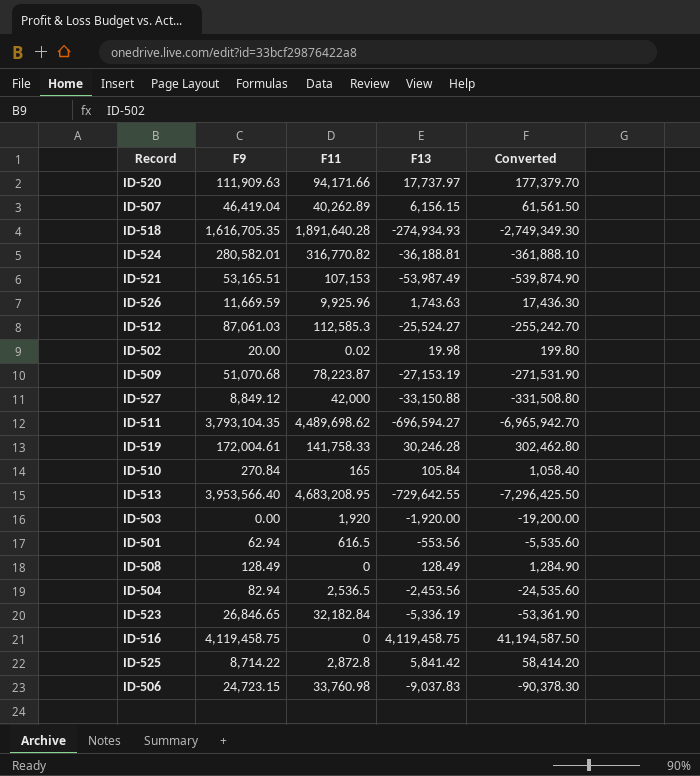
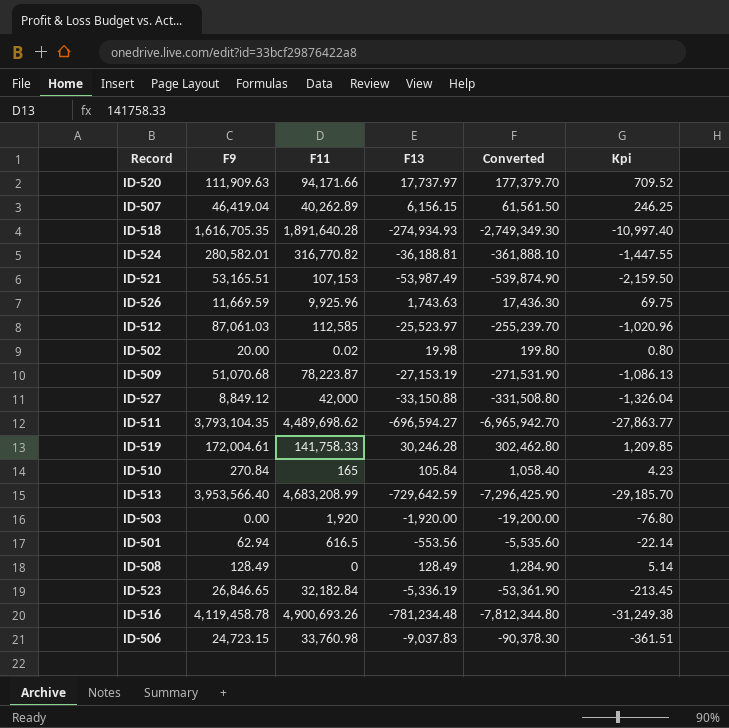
column Kpi | formula: none -> [F13] * 0.04
row ID-504: 82.94 | 2,536.5 | -2,453.56 | -24,535.60 -> none
row ID-525: 8,714.22 | 2,872.8 | 5,841.42 | 58,414.20 -> none
ID-512 | F11: 112,585.3 -> 112,585
ID-512 | F13: -25,524.27 -> -25,523.97
ID-512 | Converted: -255,242.70 -> -255,239.70
ID-513 | F11: 4,683,208.95 -> 4,683,208.99
ID-513 | F13: -729,642.55 -> -729,642.59
ID-513 | Converted: -7,296,425.50 -> -7,296,425.90
ID-516 | F9: 4,119,458.75 -> 4,119,458.78
ID-516 | F11: 0 -> 4,900,693.26
ID-516 | F13: 4,119,458.75 -> -781,234.48
ID-516 | Converted: 41,194,587.50 -> -7,812,344.80

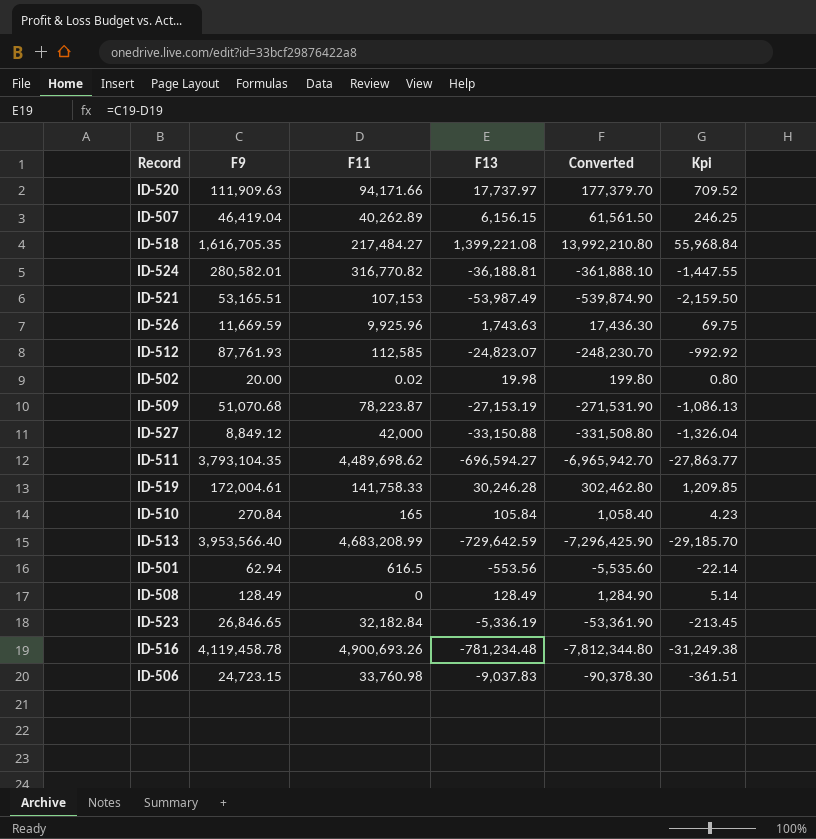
row ID-503: 0.00 | 1,920 | -1,920.00 | -19,200.00 | -76.80 -> none
ID-518 | F11: 1,891,640.28 -> 217,484.27
ID-518 | F13: -274,934.93 -> 1,399,221.08
ID-518 | Converted: -2,749,349.30 -> 13,992,210.80
ID-518 | Kpi: -10,997.40 -> 55,968.84
ID-512 | F9: 87,061.03 -> 87,761.93
ID-512 | F13: -25,523.97 -> -24,823.07
ID-512 | Converted: -255,239.70 -> -248,230.70
ID-512 | Kpi: -1,020.96 -> -992.92

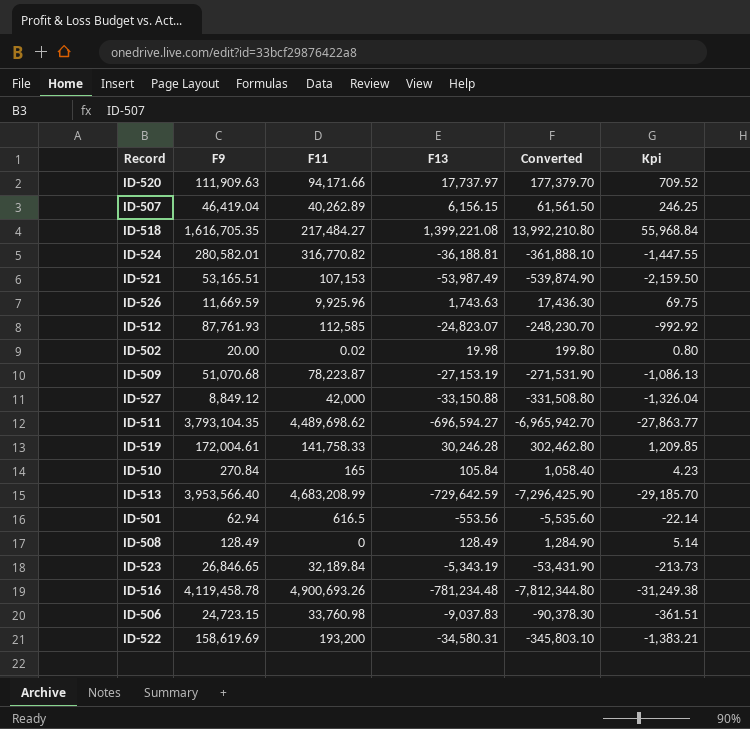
ID-523 | F11: 32,182.84 -> 32,189.84
ID-523 | F13: -5,336.19 -> -5,343.19
ID-523 | Converted: -53,361.90 -> -53,431.90
ID-523 | Kpi: -213.45 -> -213.73
row ID-522: none -> 158,619.69 | 193,200 | -34,580.31 | -345,803.10 | -1,383.21

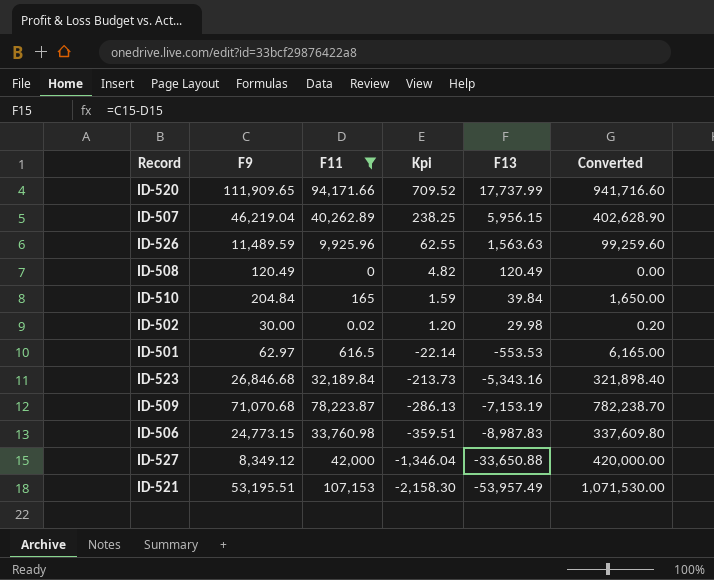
filter: none -> F11 <= 107,153
row order: none -> Kpi descending
column Kpi | position: 6 -> 4
column Converted | formula: [F13] * 10 -> [F11] * 10
ID-520 | F9: 111,909.63 -> 111,909.65
ID-520 | F13: 17,737.97 -> 17,737.99
ID-507 | F9: 46,419.04 -> 46,219.04
ID-507 | Kpi: 246.25 -> 238.25
ID-507 | F13: 6,156.15 -> 5,956.15
ID-526 | F9: 11,669.59 -> 11,489.59
ID-526 | Kpi: 69.75 -> 62.55
ID-526 | F13: 1,743.63 -> 1,563.63
ID-508 | F9: 128.49 -> 120.49
ID-508 | Kpi: 5.14 -> 4.82
ID-508 | F13: 128.49 -> 120.49
ID-510 | F9: 270.84 -> 204.84
ID-510 | Kpi: 4.23 -> 1.59
ID-510 | F13: 105.84 -> 39.84
ID-502 | F9: 20.00 -> 30.00
ID-502 | Kpi: 0.80 -> 1.20
ID-502 | F13: 19.98 -> 29.98
ID-501 | F9: 62.94 -> 62.97
ID-501 | F13: -553.56 -> -553.53
ID-523 | F9: 26,846.65 -> 26,846.68
ID-523 | F13: -5,343.19 -> -5,343.16
ID-509 | F9: 51,070.68 -> 71,070.68
ID-509 | Kpi: -1,086.13 -> -286.13
ID-509 | F13: -27,153.19 -> -7,153.19
ID-506 | F9: 24,723.15 -> 24,773.15
ID-506 | Kpi: -361.51 -> -359.51
ID-506 | F13: -9,037.83 -> -8,987.83
ID-527 | F9: 8,849.12 -> 8,349.12
ID-527 | Kpi: -1,326.04 -> -1,346.04
ID-527 | F13: -33,150.88 -> -33,650.88
ID-521 | F9: 53,165.51 -> 53,195.51
ID-521 | Kpi: -2,159.50 -> -2,158.30
ID-521 | F13: -53,987.49 -> -53,957.49

